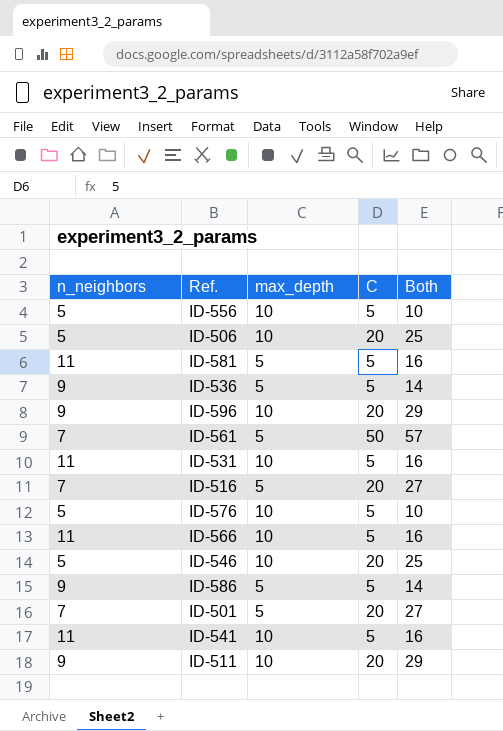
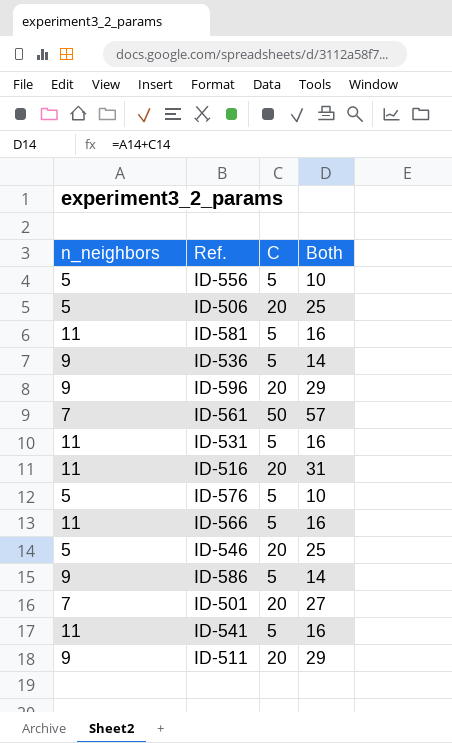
column max_depth | position: 3 -> none
ID-516 | n_neighbors: 7 -> 11
ID-516 | Both: 27 -> 31

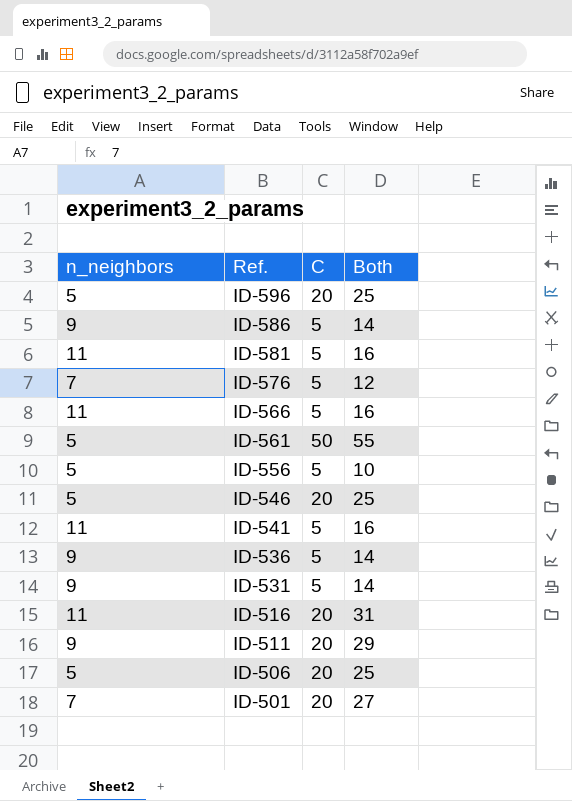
row order: none -> Ref. descending
ID-596 | n_neighbors: 9 -> 5
ID-596 | Both: 29 -> 25
ID-576 | n_neighbors: 5 -> 7
ID-576 | Both: 10 -> 12
ID-561 | n_neighbors: 7 -> 5
ID-561 | Both: 57 -> 55
ID-531 | n_neighbors: 11 -> 9
ID-531 | Both: 16 -> 14

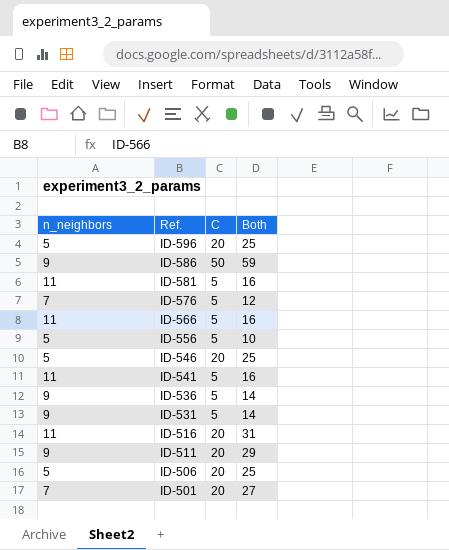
row ID-561: 5 | 50 | 55 -> none
ID-586 | C: 5 -> 50
ID-586 | Both: 14 -> 59

